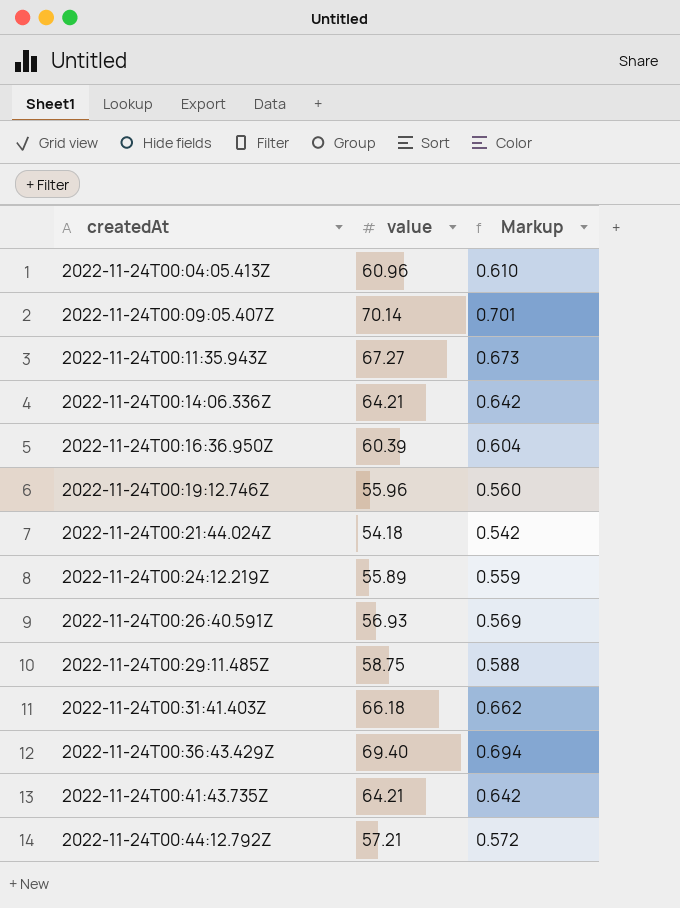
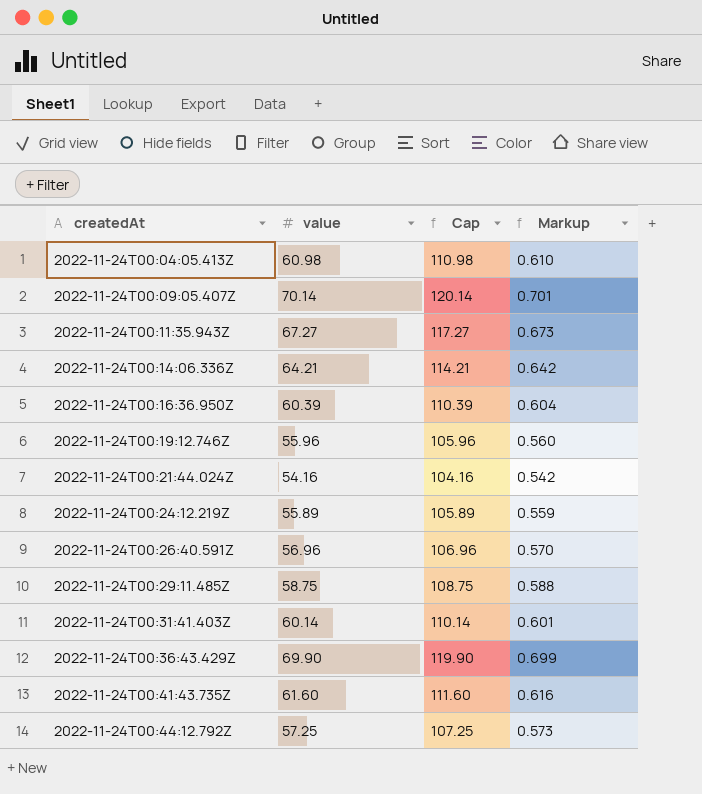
column Cap | formula: none -> [value] + 50
2022-11-24T00:04:05.413Z | value: 60.96 -> 60.98
2022-11-24T00:21:44.024Z | value: 54.18 -> 54.16
2022-11-24T00:26:40.591Z | value: 56.93 -> 56.96
2022-11-24T00:26:40.591Z | Markup: 0.569 -> 0.570
2022-11-24T00:31:41.403Z | value: 66.18 -> 60.14
2022-11-24T00:31:41.403Z | Markup: 0.662 -> 0.601
2022-11-24T00:36:43.429Z | value: 69.40 -> 69.90
2022-11-24T00:36:43.429Z | Markup: 0.694 -> 0.699
2022-11-24T00:41:43.735Z | value: 64.21 -> 61.60
2022-11-24T00:41:43.735Z | Markup: 0.642 -> 0.616
2022-11-24T00:44:12.792Z | value: 57.21 -> 57.25
2022-11-24T00:44:12.792Z | Markup: 0.572 -> 0.573

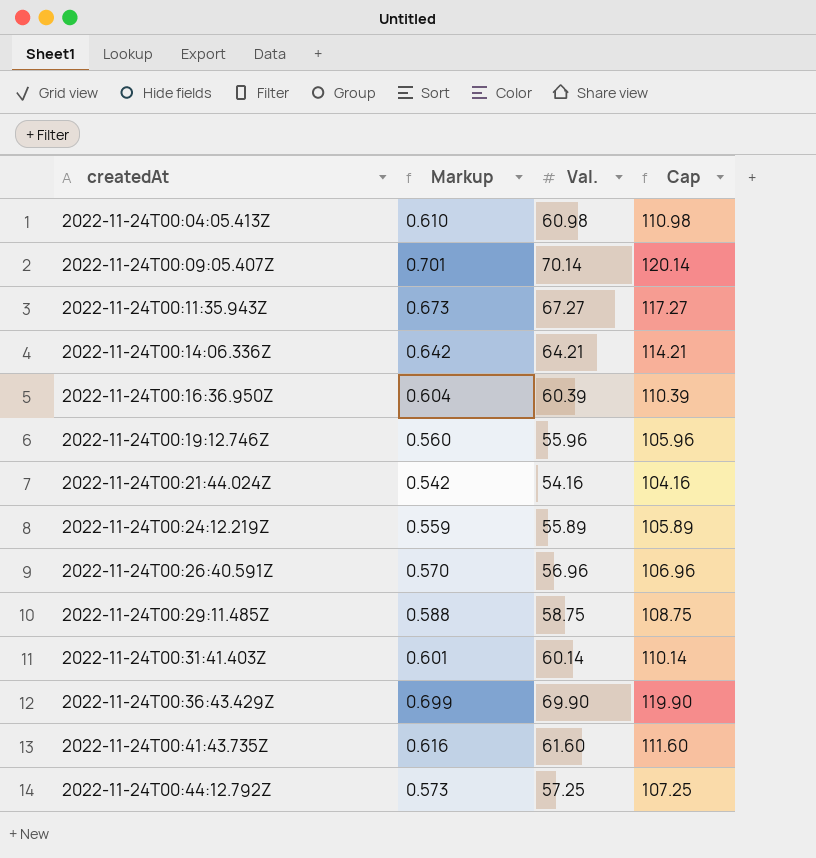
column Markup | position: 4 -> 2
column name: value -> Val.

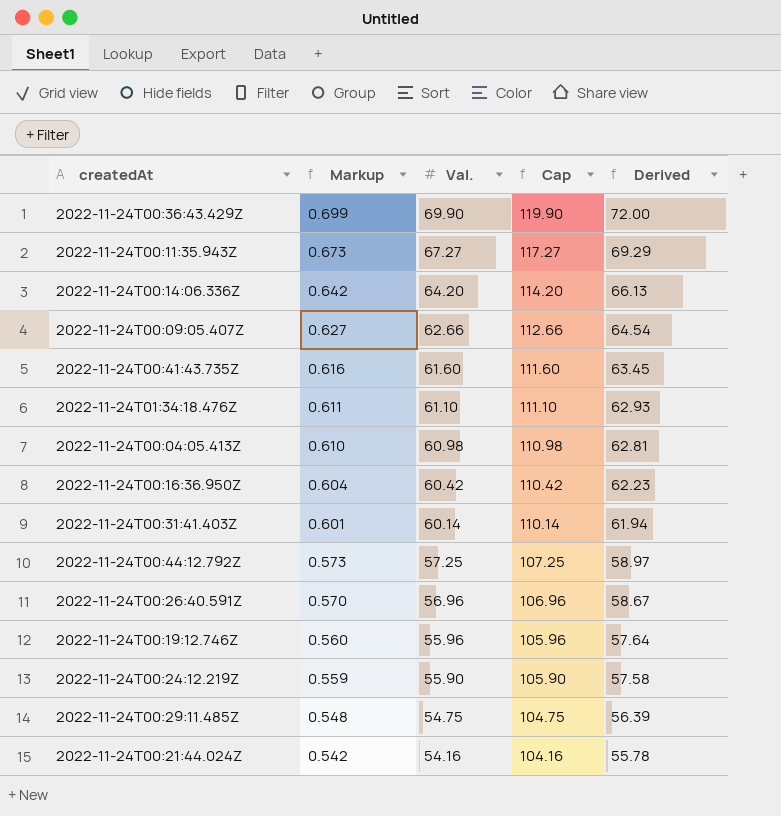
row order: createdAt ascending -> Markup descending
column Derived | formula: none -> [Val.] * 1.03
2022-11-24T00:14:06.336Z | Val.: 64.21 -> 64.20
2022-11-24T00:14:06.336Z | Cap: 114.21 -> 114.20
2022-11-24T00:09:05.407Z | Markup: 0.701 -> 0.627
2022-11-24T00:09:05.407Z | Val.: 70.14 -> 62.66
2022-11-24T00:09:05.407Z | Cap: 120.14 -> 112.66
row 2022-11-24T01:34:18.476Z: none -> 0.611 | 61.10 | 111.10 | 62.93
2022-11-24T00:16:36.950Z | Val.: 60.39 -> 60.42
2022-11-24T00:16:36.950Z | Cap: 110.39 -> 110.42
2022-11-24T00:24:12.219Z | Val.: 55.89 -> 55.90
2022-11-24T00:24:12.219Z | Cap: 105.89 -> 105.90
2022-11-24T00:29:11.485Z | Markup: 0.588 -> 0.548
2022-11-24T00:29:11.485Z | Val.: 58.75 -> 54.75
2022-11-24T00:29:11.485Z | Cap: 108.75 -> 104.75

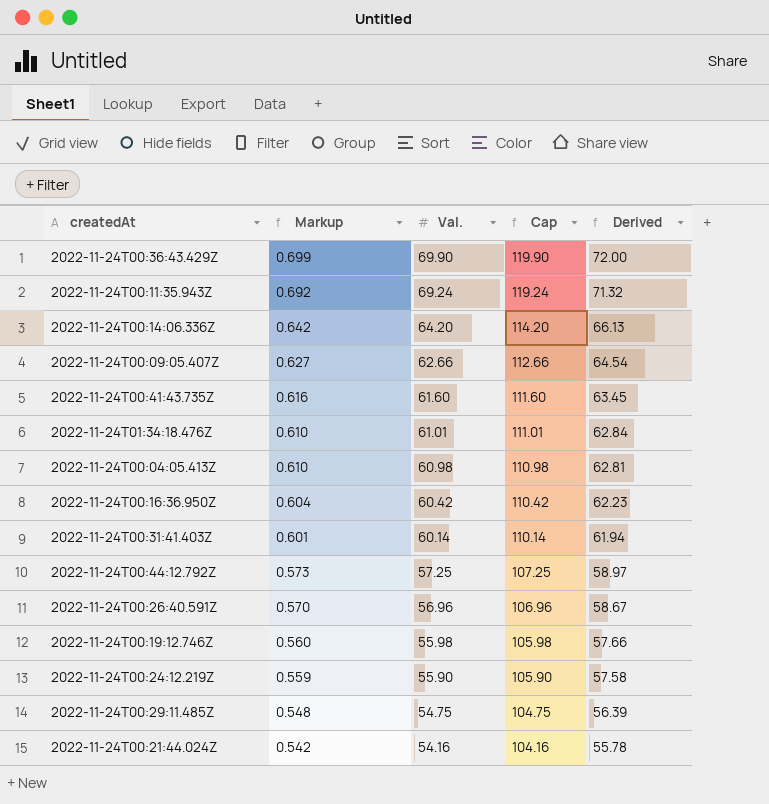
2022-11-24T00:11:35.943Z | Markup: 0.673 -> 0.692
2022-11-24T00:11:35.943Z | Val.: 67.27 -> 69.24
2022-11-24T00:11:35.943Z | Cap: 117.27 -> 119.24
2022-11-24T00:11:35.943Z | Derived: 69.29 -> 71.32
2022-11-24T01:34:18.476Z | Markup: 0.611 -> 0.610
2022-11-24T01:34:18.476Z | Val.: 61.10 -> 61.01
2022-11-24T01:34:18.476Z | Cap: 111.10 -> 111.01
2022-11-24T01:34:18.476Z | Derived: 62.93 -> 62.84
2022-11-24T00:19:12.746Z | Val.: 55.96 -> 55.98
2022-11-24T00:19:12.746Z | Cap: 105.96 -> 105.98
2022-11-24T00:19:12.746Z | Derived: 57.64 -> 57.66

